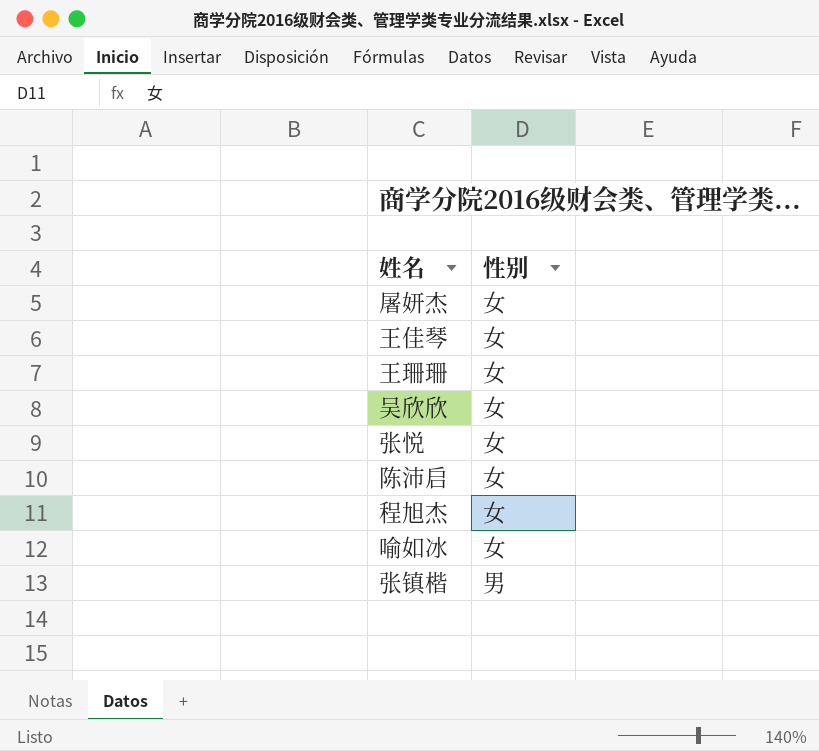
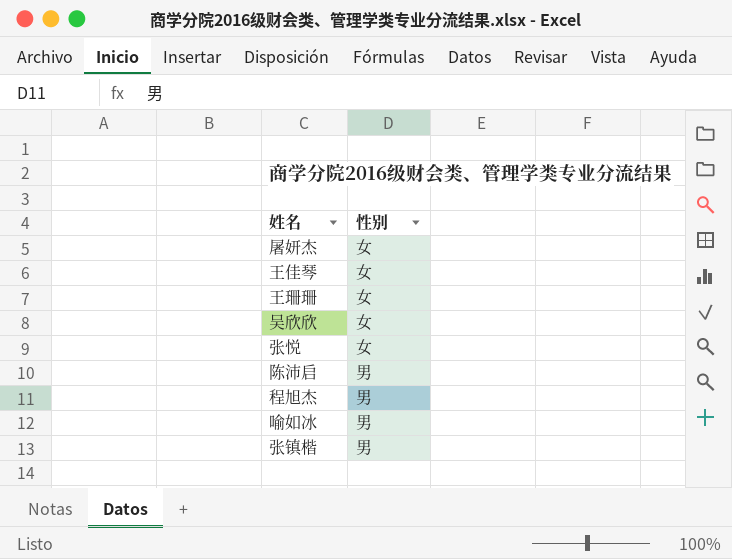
陈沛启 | 性别: 女 -> 男
程旭杰 | 性别: 女 -> 男
喻如冰 | 性别: 女 -> 男

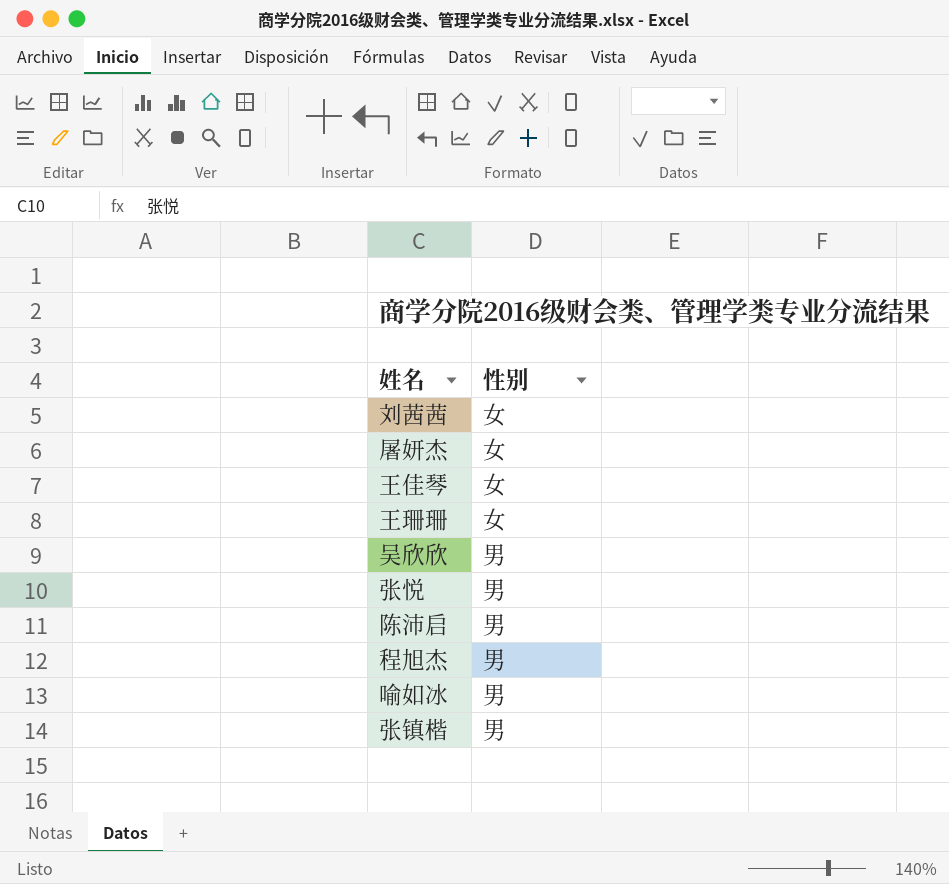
row 刘茜茜: none -> 女
吴欣欣 | 性别: 女 -> 男
张悦 | 性别: 女 -> 男

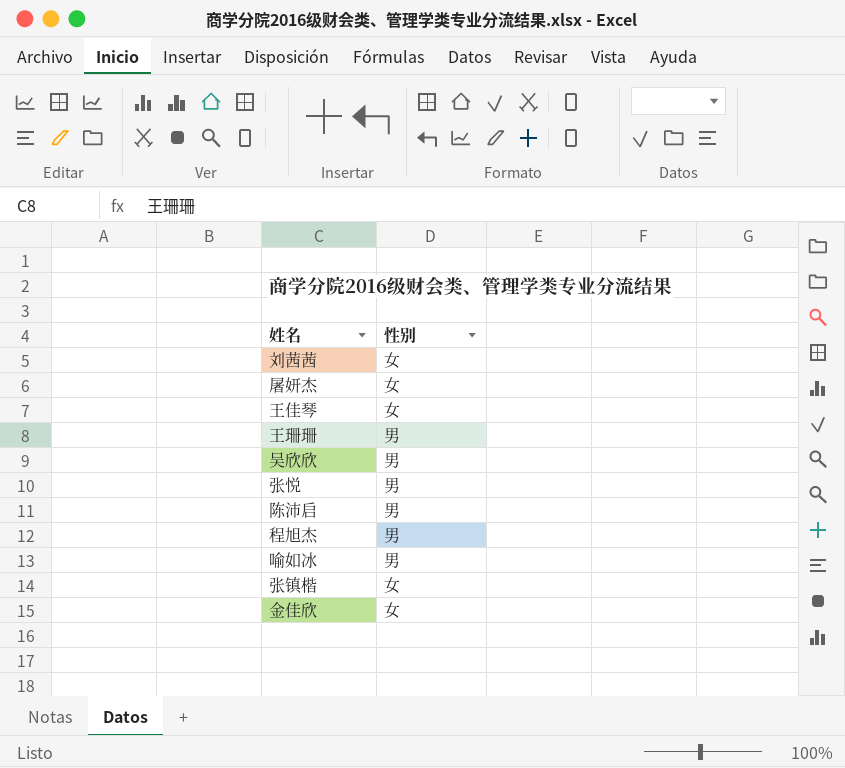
王珊珊 | 性别: 女 -> 男
张镇楷 | 性别: 男 -> 女
row 金佳欣: none -> 女

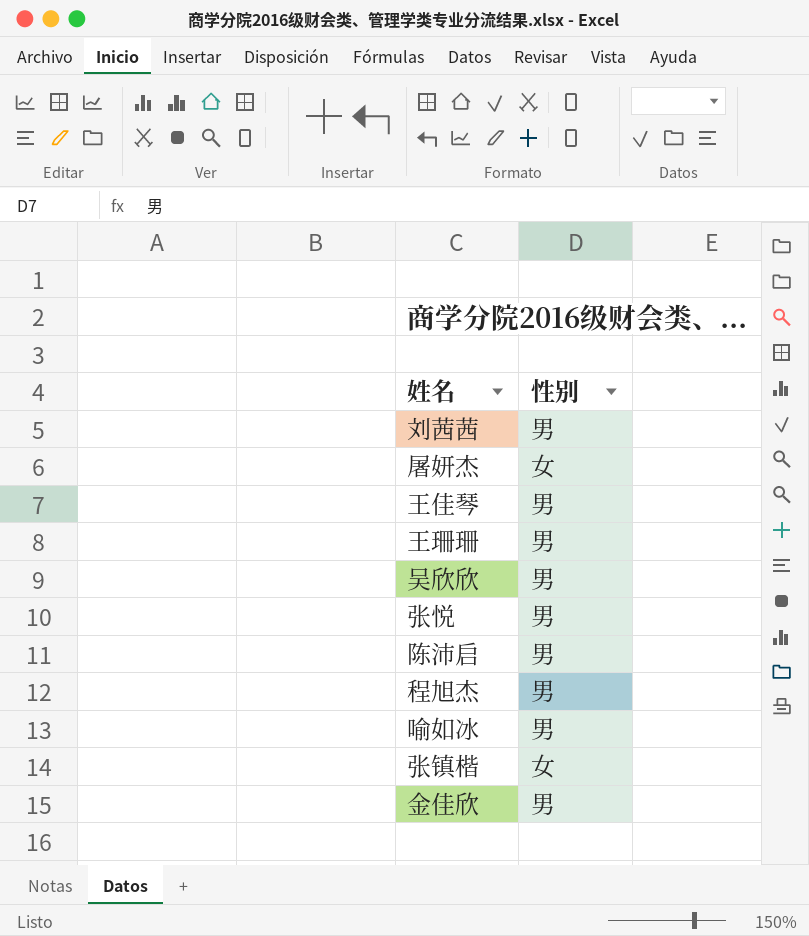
刘茜茜 | 性别: 女 -> 男
王佳琴 | 性别: 女 -> 男
金佳欣 | 性别: 女 -> 男

